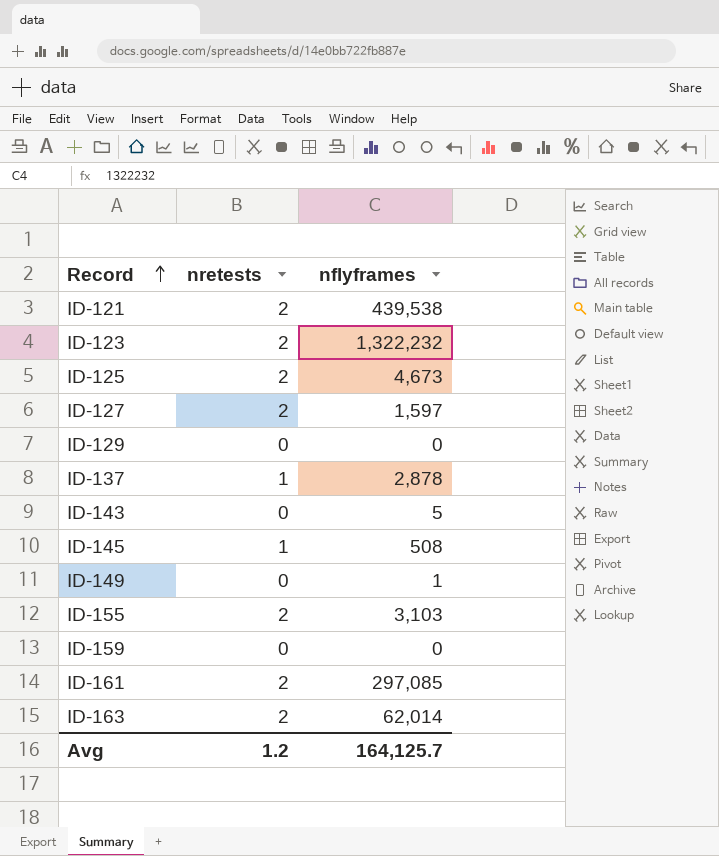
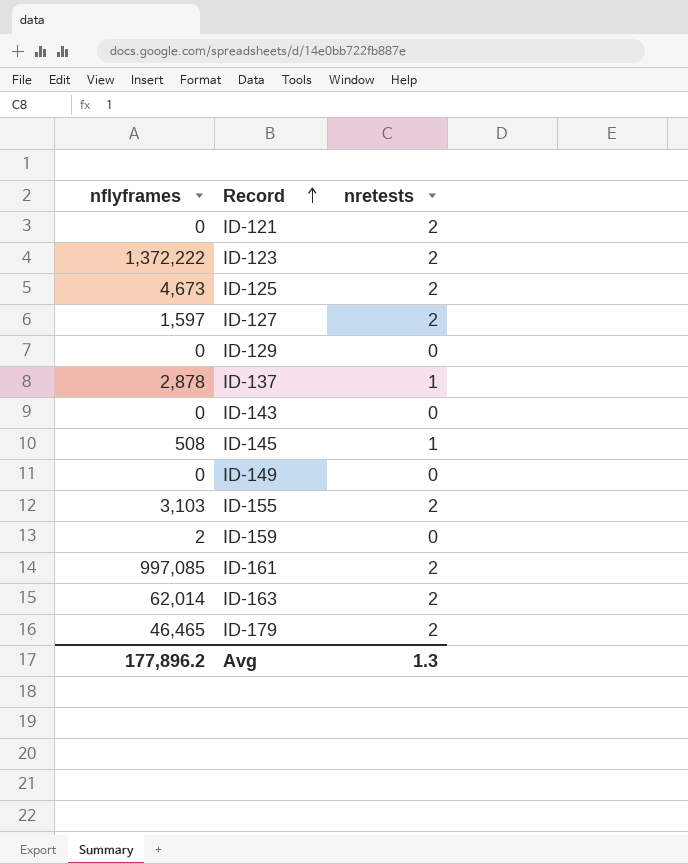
column nflyframes | position: 3 -> 1
ID-121 | nflyframes: 439,538 -> 0
ID-123 | nflyframes: 1,322,232 -> 1,372,222
ID-143 | nflyframes: 5 -> 0
ID-149 | nflyframes: 1 -> 0
ID-159 | nflyframes: 0 -> 2
ID-161 | nflyframes: 297,085 -> 997,085
row ID-179: none -> 46,465 | 2
Avg | nflyframes: 164,125.7 -> 177,896.2
Avg | nretests: 1.2 -> 1.3

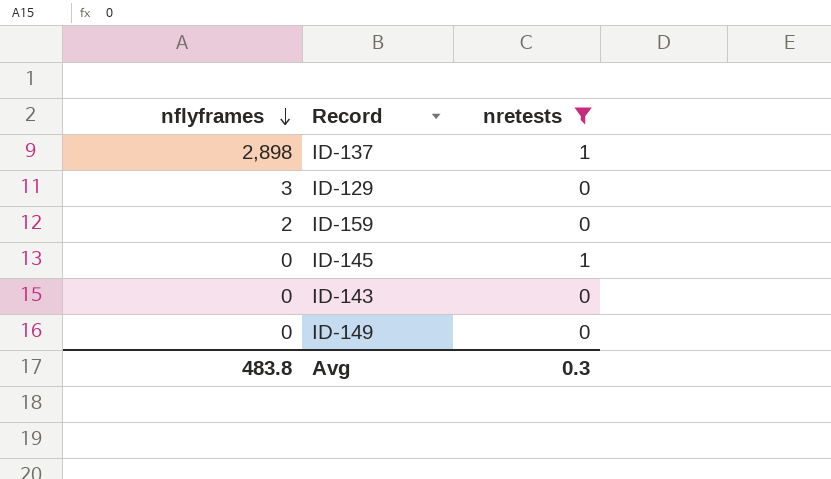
filter: none -> nretests != 2
row order: Record ascending -> nflyframes descending
ID-137 | nflyframes: 2,878 -> 2,898
ID-129 | nflyframes: 0 -> 3
ID-145 | nflyframes: 508 -> 0
Avg | nflyframes: 177,896.2 -> 483.8
Avg | nretests: 1.3 -> 0.3

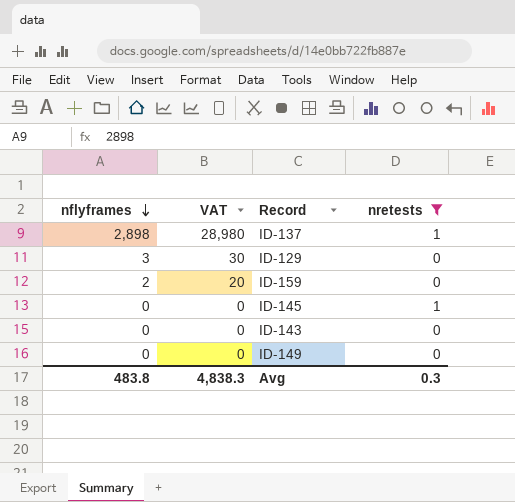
column VAT | formula: none -> [nflyframes] * 10

